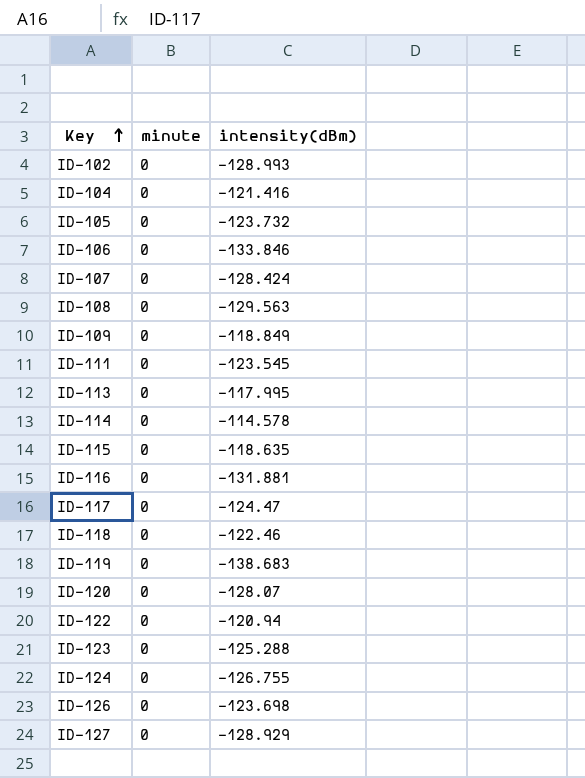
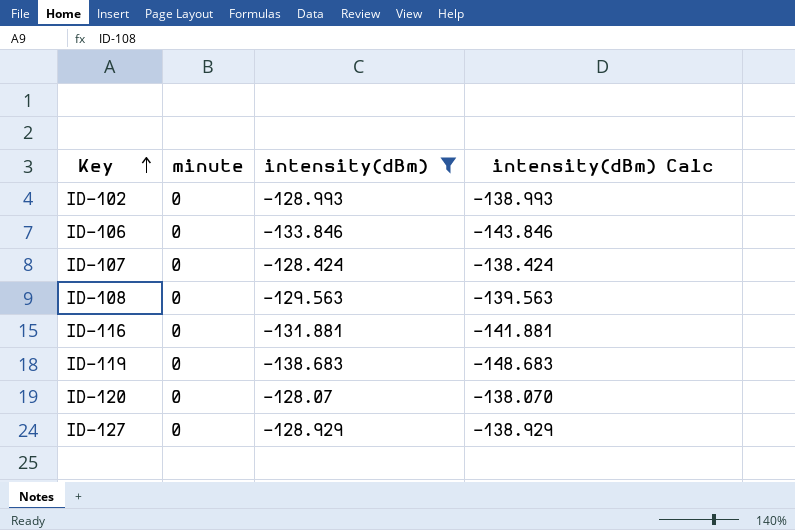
filter: none -> intensity(dBm) <= -128.07
column intensity(dBm) Calc | formula: none -> [intensity(dBm)] - 10

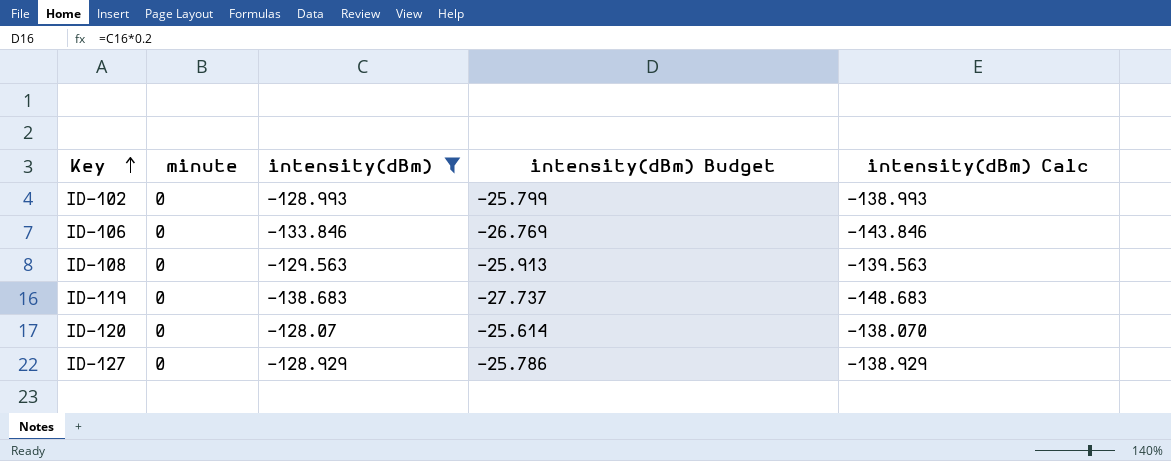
column intensity(dBm) Budget | formula: none -> [intensity(dBm)] * 0.2
row ID-107: 0 | -128.424 | -138.424 -> none
row ID-116: 0 | -131.881 | -141.881 -> none

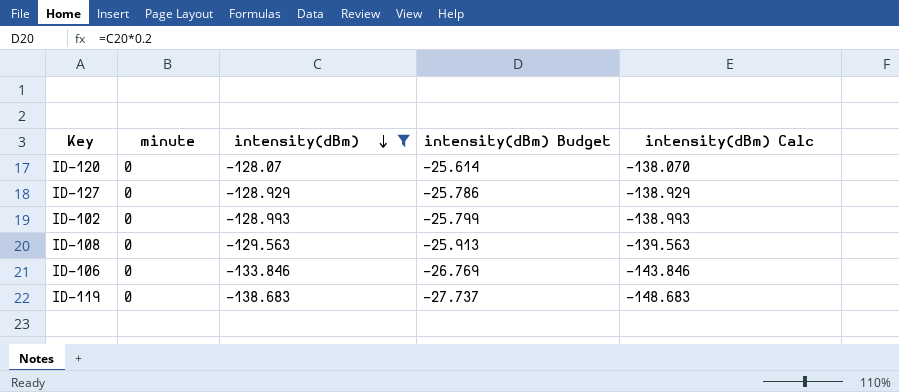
row order: Key ascending -> intensity(dBm) descending

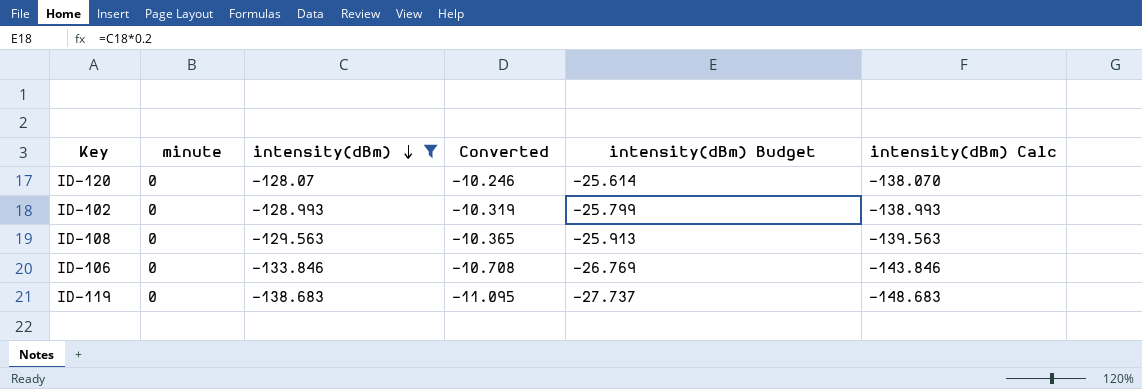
column Converted | formula: none -> [intensity(dBm)] * 0.08
row ID-127: 0 | -128.929 | -25.786 | -138.929 -> none

